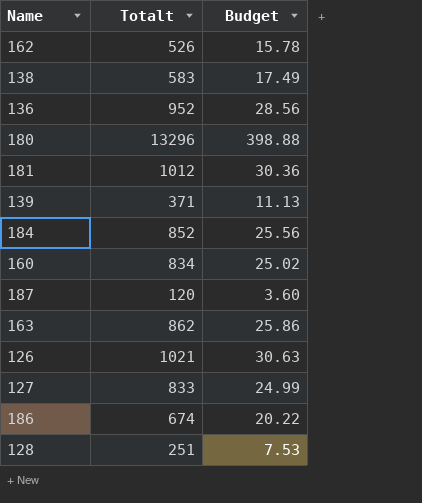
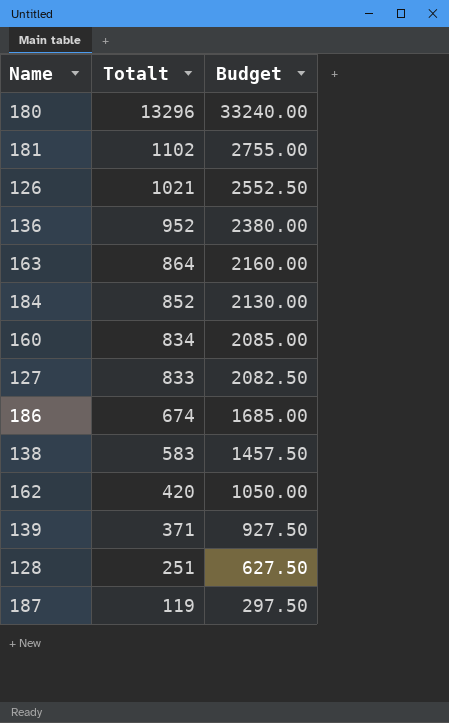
row order: none -> Totalt descending
column Budget | formula: [Totalt] * 0.03 -> [Totalt] * 2.5
181 | Totalt: 1012 -> 1102
163 | Totalt: 862 -> 864
162 | Totalt: 526 -> 420
187 | Totalt: 120 -> 119

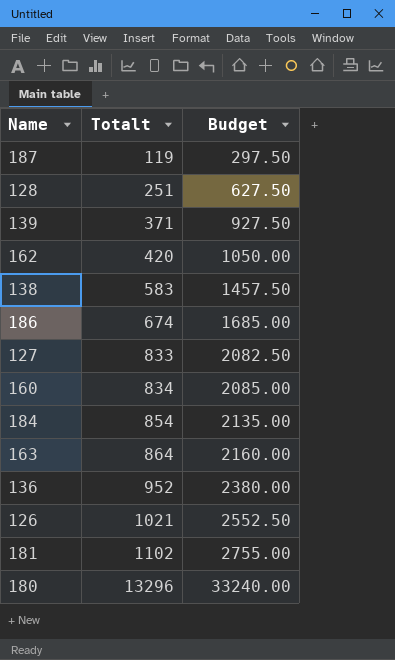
row order: Totalt descending -> Totalt ascending
184 | Totalt: 852 -> 854
184 | Budget: 2130.00 -> 2135.00

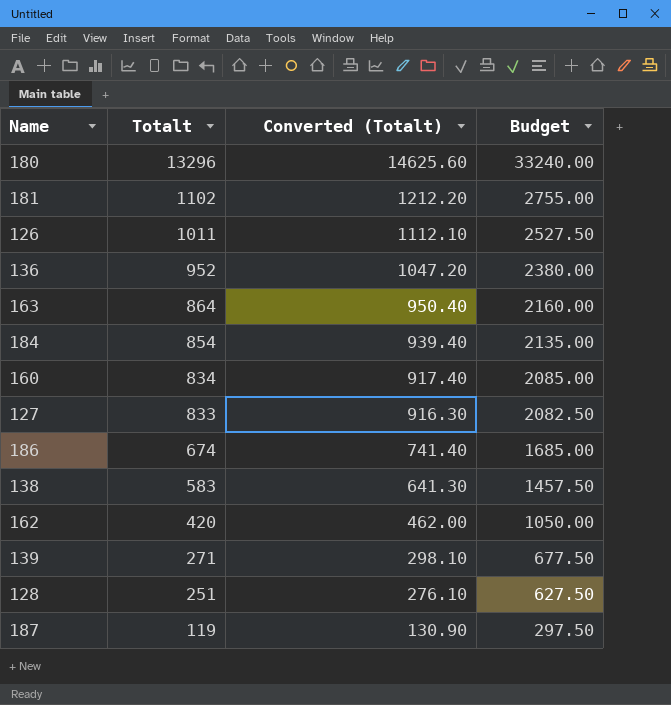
row order: Totalt ascending -> Totalt descending
column Converted (Totalt) | formula: none -> [Totalt] * 1.1
126 | Totalt: 1021 -> 1011
126 | Budget: 2552.50 -> 2527.50
139 | Totalt: 371 -> 271
139 | Budget: 927.50 -> 677.50

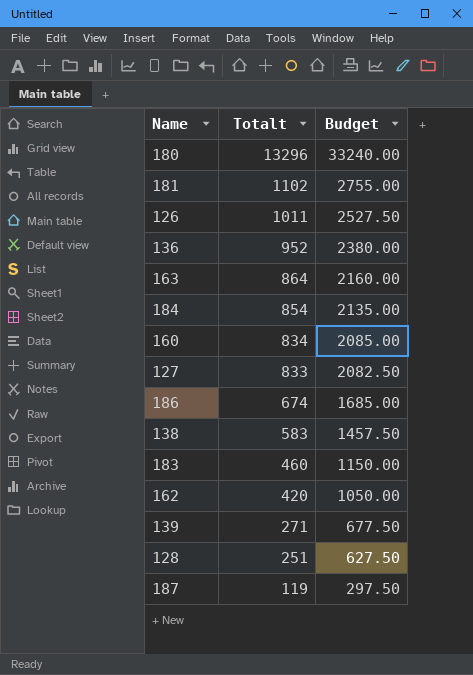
column Converted (Totalt) | formula: [Totalt] * 1.1 -> none
row 183: none -> 460 | 1150.00

